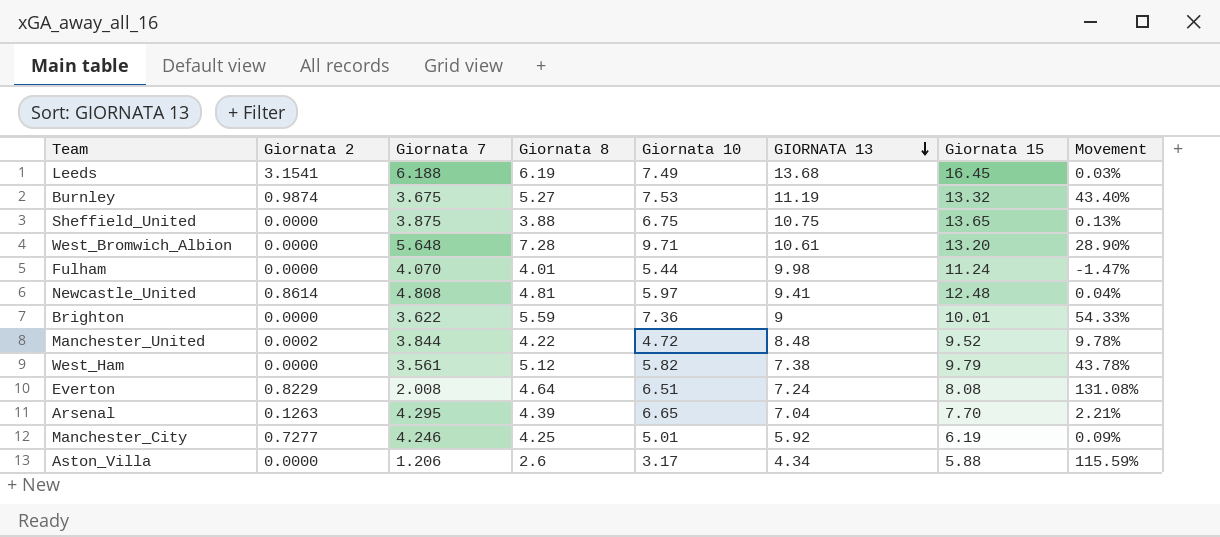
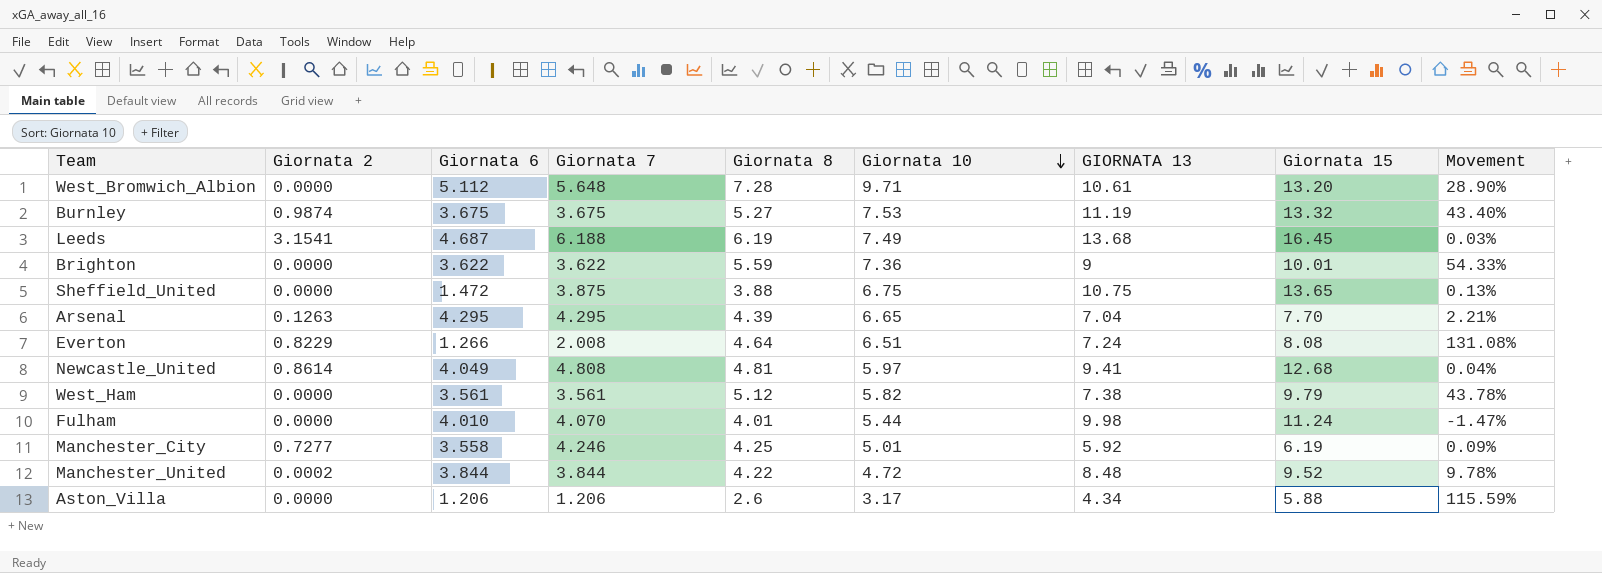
row order: GIORNATA 13 descending -> Giornata 10 descending
column Giornata 6 | position: none -> 3
Newcastle_United | Giornata 15: 12.48 -> 12.68

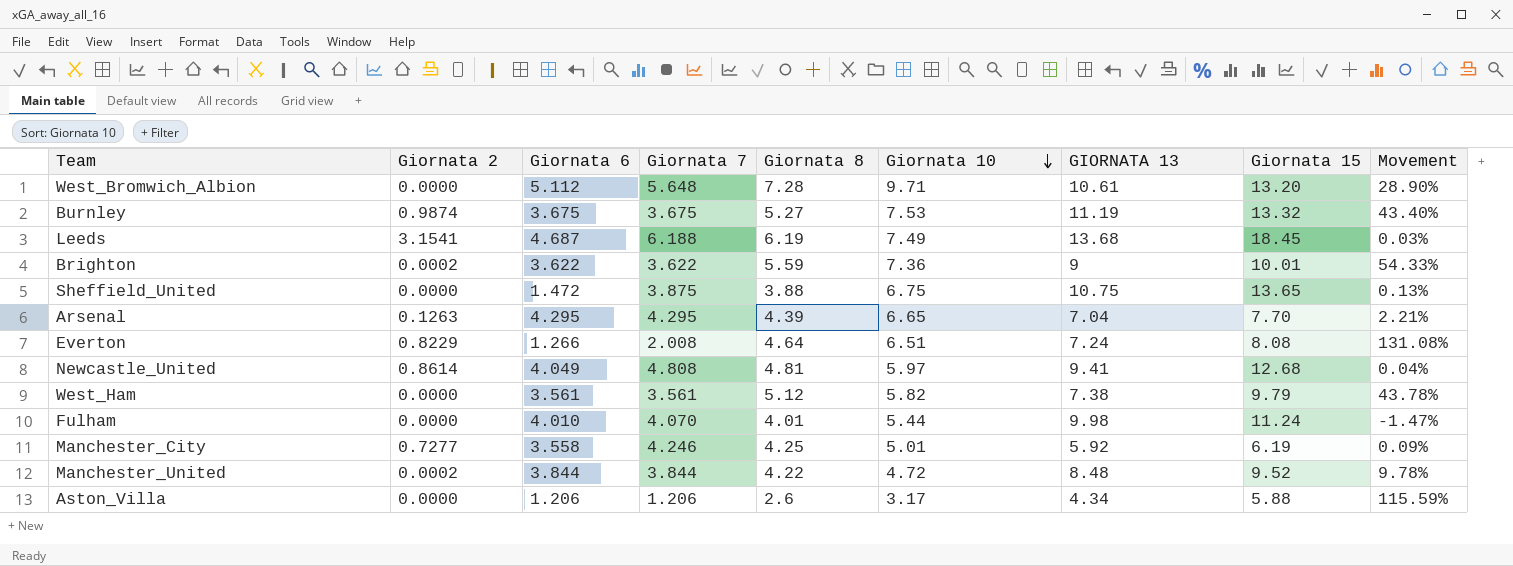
Leeds | Giornata 15: 16.45 -> 18.45
Brighton | Giornata 2: 0.0000 -> 0.0002

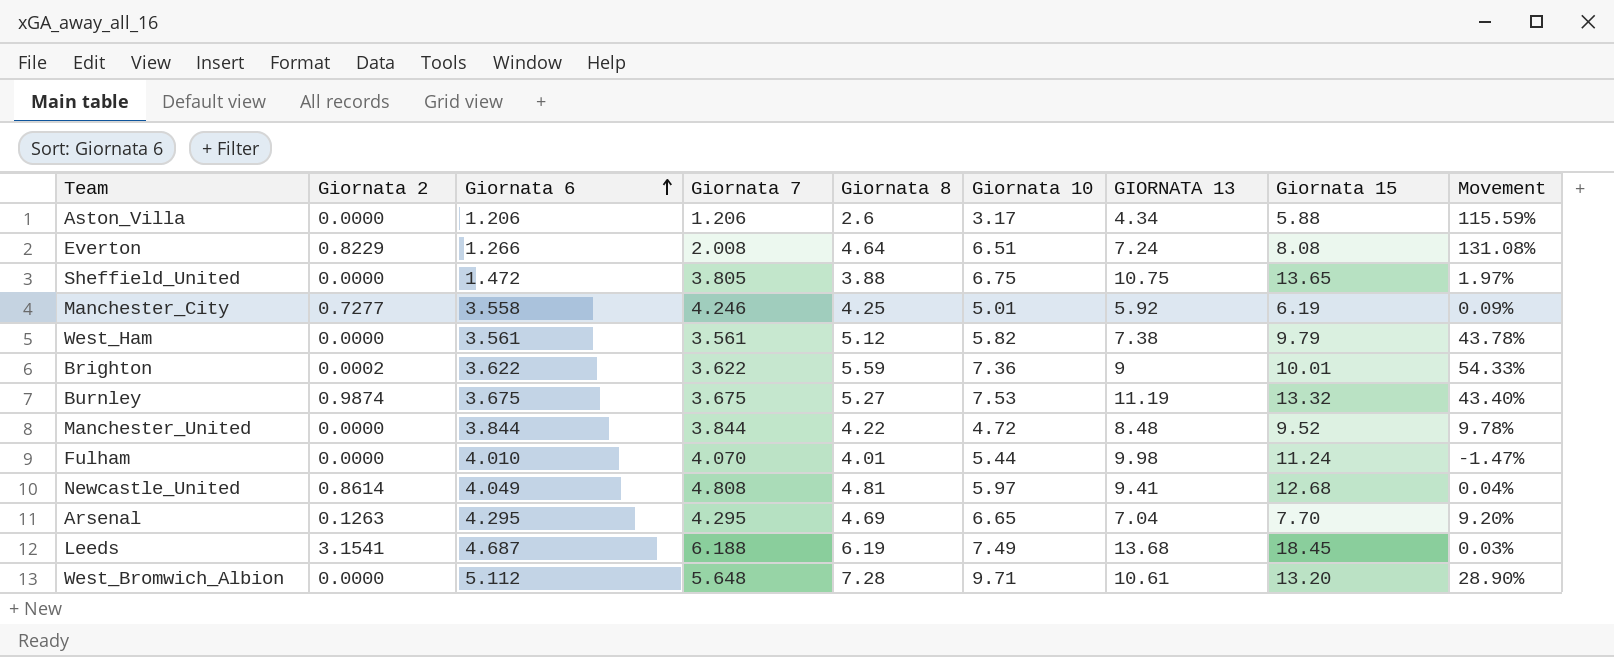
row order: Giornata 10 descending -> Giornata 6 ascending
Sheffield_United | Giornata 7: 3.875 -> 3.805
Sheffield_United | Movement: 0.13% -> 1.97%
Manchester_United | Giornata 2: 0.0002 -> 0.0000
Arsenal | Giornata 8: 4.39 -> 4.69
Arsenal | Movement: 2.21% -> 9.20%

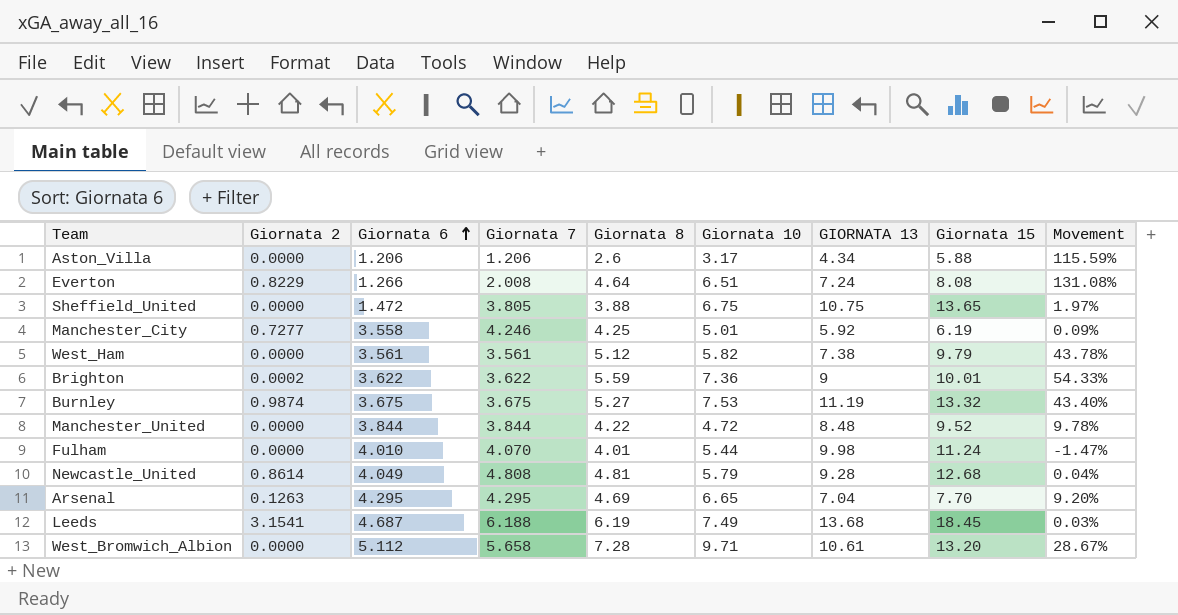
Newcastle_United | Giornata 10: 5.97 -> 5.79
Newcastle_United | GIORNATA 13: 9.41 -> 9.28
West_Bromwich_Albion | Giornata 7: 5.648 -> 5.658
West_Bromwich_Albion | Movement: 28.90% -> 28.67%

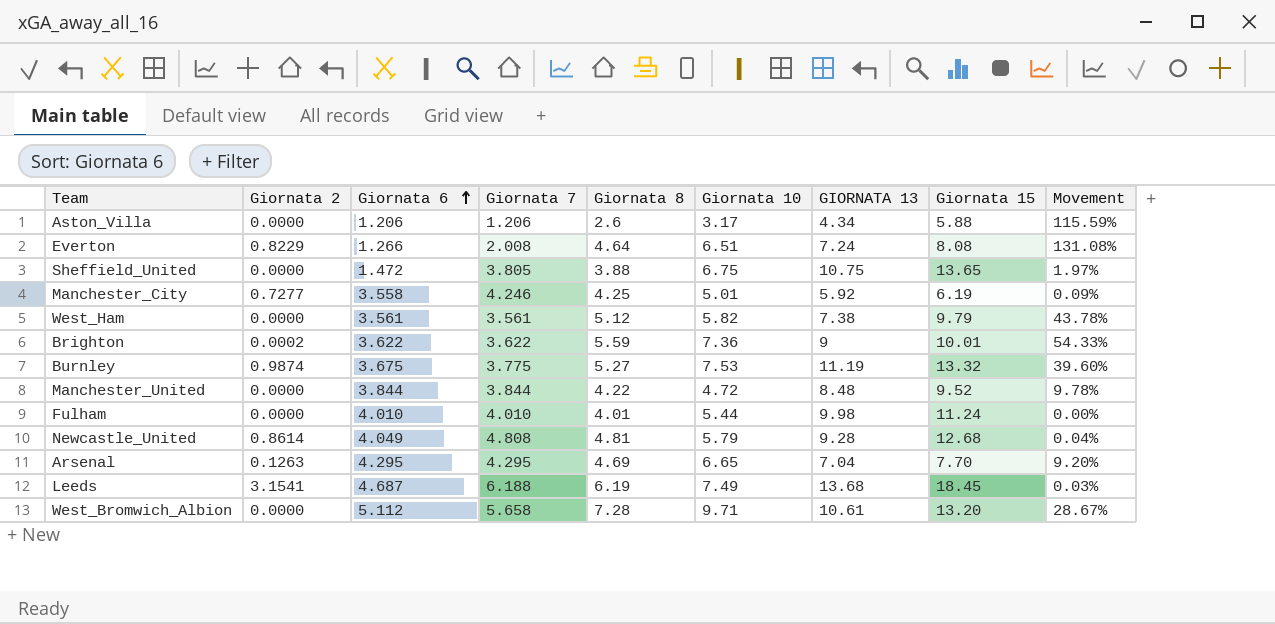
Burnley | Giornata 7: 3.675 -> 3.775
Burnley | Movement: 43.40% -> 39.60%
Fulham | Giornata 7: 4.070 -> 4.010
Fulham | Movement: -1.47% -> 0.00%

